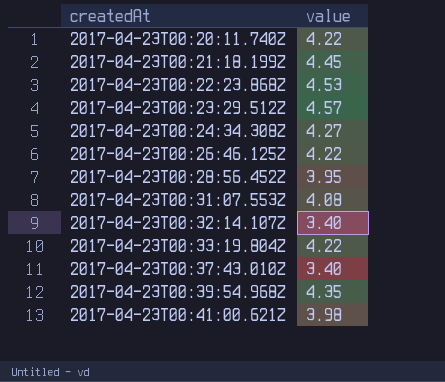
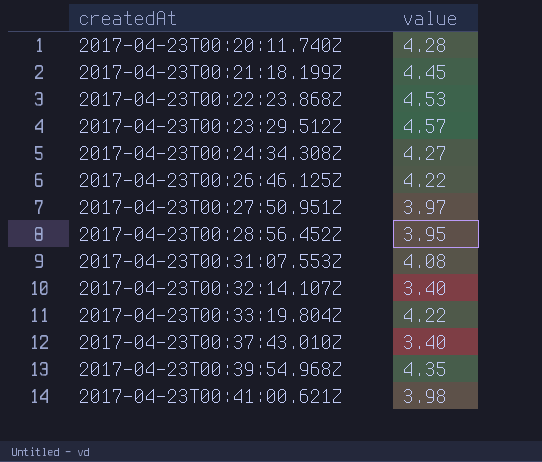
2017-04-23T00:20:11.740Z | value: 4.22 -> 4.28
row 2017-04-23T00:27:50.951Z: none -> 3.97

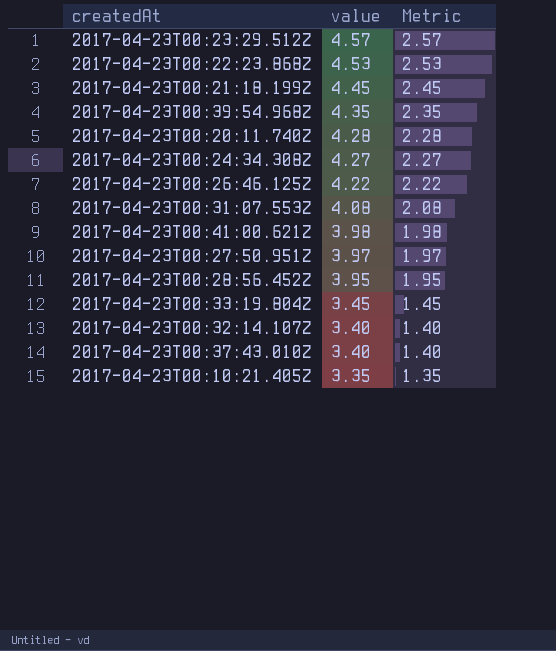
row order: createdAt ascending -> value descending
column Metric | formula: none -> [value] - 2
2017-04-23T00:33:19.804Z | value: 4.22 -> 3.45
row 2017-04-23T00:10:21.405Z: none -> 3.35 | 1.35

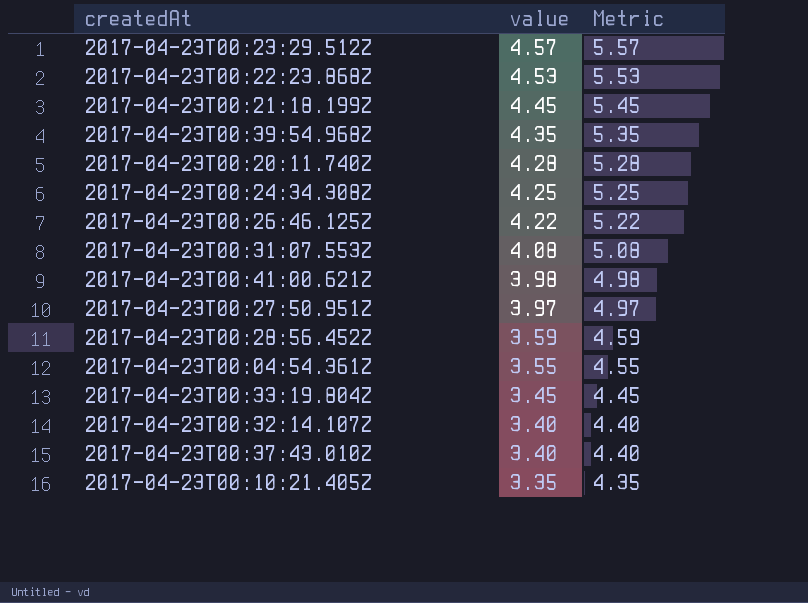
column Metric | formula: [value] - 2 -> [value] + 1
2017-04-23T00:24:34.308Z | value: 4.27 -> 4.25
2017-04-23T00:28:56.452Z | value: 3.95 -> 3.59
row 2017-04-23T00:04:54.361Z: none -> 3.55 | 4.55

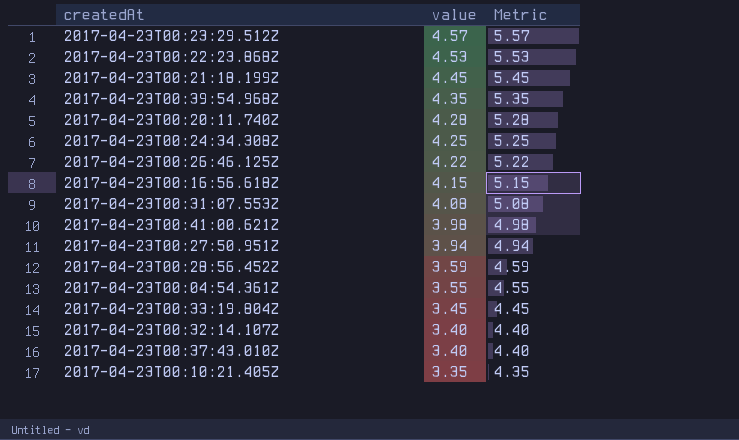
row 2017-04-23T00:16:56.618Z: none -> 4.15 | 5.15
2017-04-23T00:27:50.951Z | value: 3.97 -> 3.94
2017-04-23T00:27:50.951Z | Metric: 4.97 -> 4.94

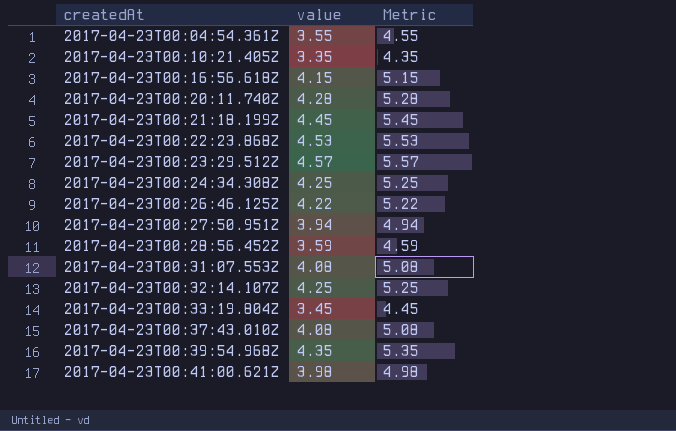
row order: value descending -> createdAt ascending
2017-04-23T00:32:14.107Z | value: 3.40 -> 4.25
2017-04-23T00:32:14.107Z | Metric: 4.40 -> 5.25
2017-04-23T00:37:43.010Z | value: 3.40 -> 4.08
2017-04-23T00:37:43.010Z | Metric: 4.40 -> 5.08

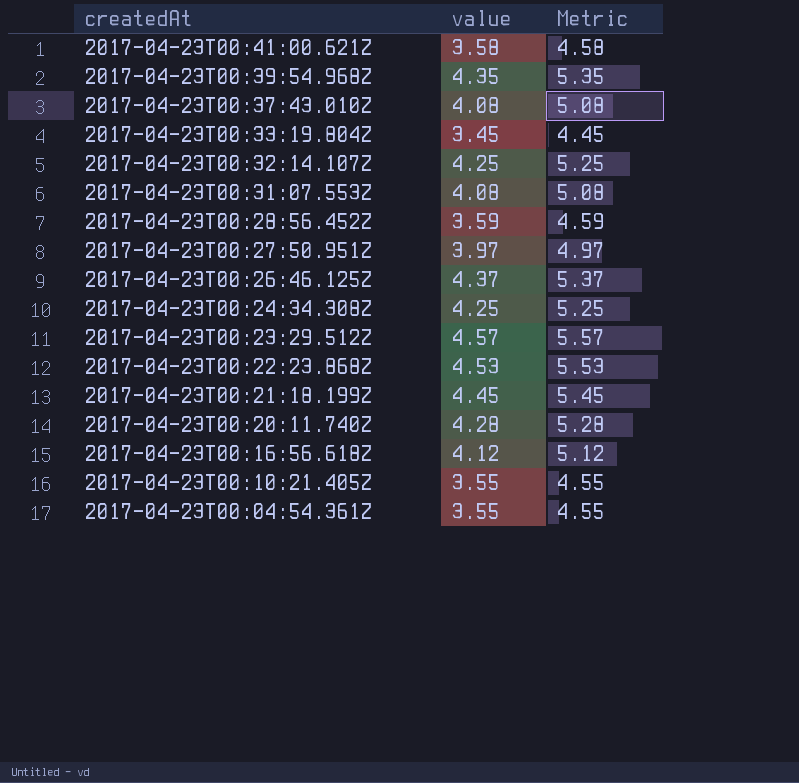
row order: createdAt ascending -> createdAt descending
2017-04-23T00:41:00.621Z | value: 3.98 -> 3.58
2017-04-23T00:41:00.621Z | Metric: 4.98 -> 4.58
2017-04-23T00:27:50.951Z | value: 3.94 -> 3.97
2017-04-23T00:27:50.951Z | Metric: 4.94 -> 4.97
2017-04-23T00:26:46.125Z | value: 4.22 -> 4.37
2017-04-23T00:26:46.125Z | Metric: 5.22 -> 5.37
2017-04-23T00:16:56.618Z | value: 4.15 -> 4.12
2017-04-23T00:16:56.618Z | Metric: 5.15 -> 5.12
2017-04-23T00:10:21.405Z | value: 3.35 -> 3.55
2017-04-23T00:10:21.405Z | Metric: 4.35 -> 4.55

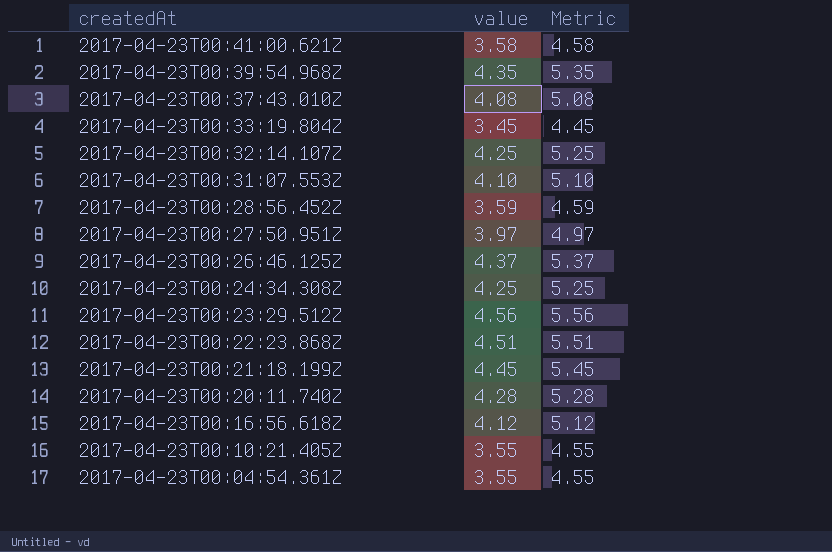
2017-04-23T00:31:07.553Z | value: 4.08 -> 4.10
2017-04-23T00:31:07.553Z | Metric: 5.08 -> 5.10
2017-04-23T00:23:29.512Z | value: 4.57 -> 4.56
2017-04-23T00:23:29.512Z | Metric: 5.57 -> 5.56
2017-04-23T00:22:23.868Z | value: 4.53 -> 4.51
2017-04-23T00:22:23.868Z | Metric: 5.53 -> 5.51

